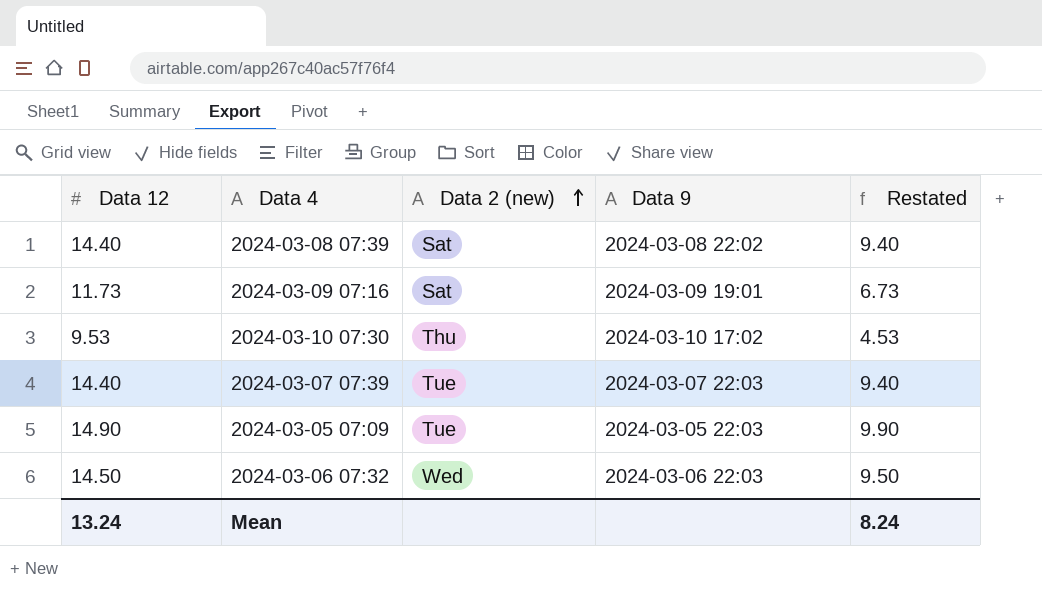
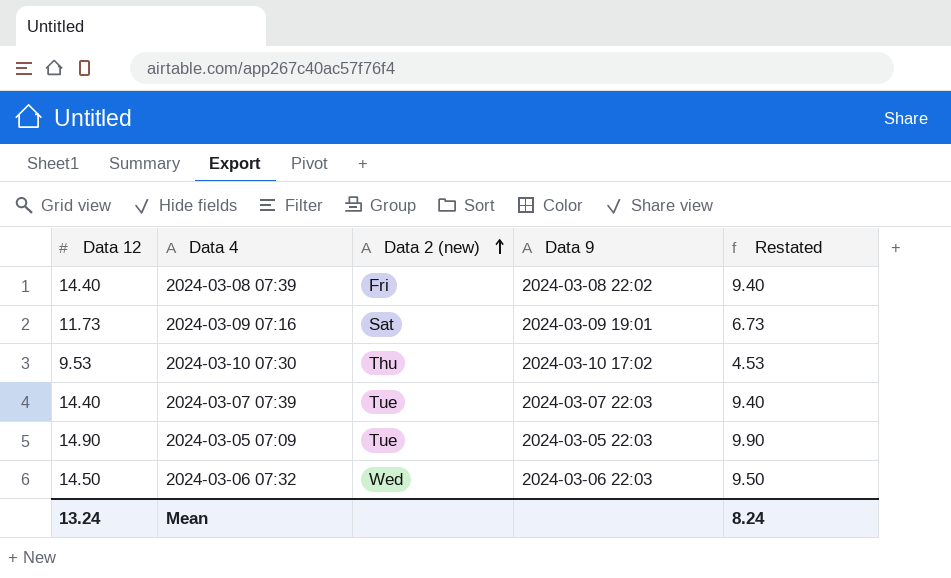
2024-03-08 07:39 | Data 2 (new): Sat -> Fri

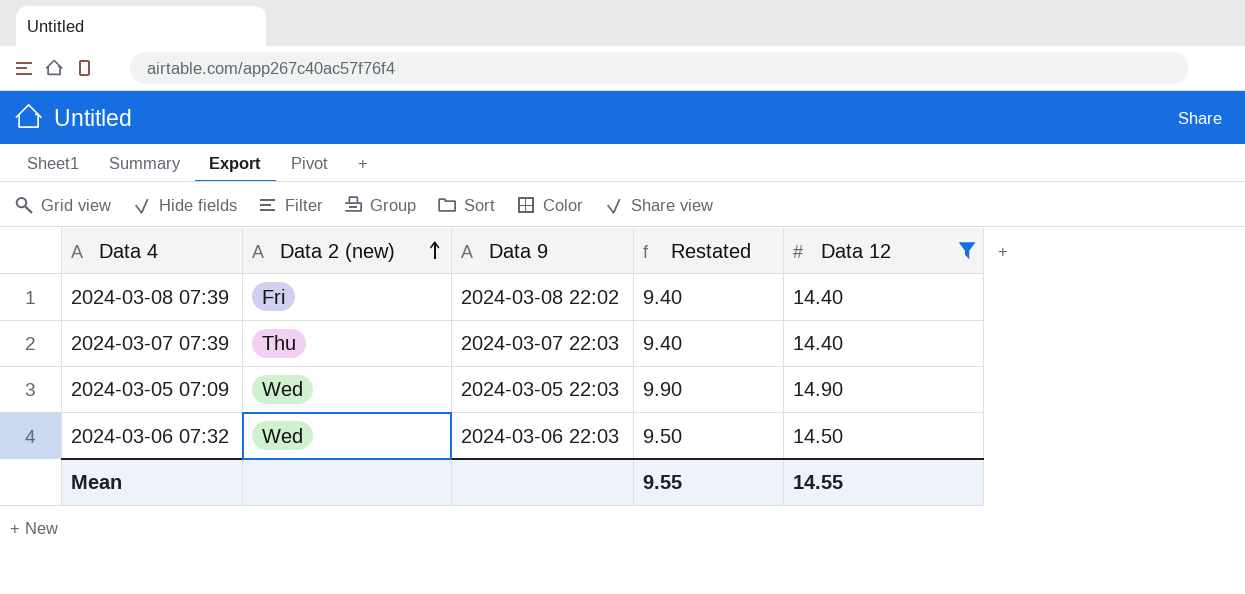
filter: none -> Data 12 >= 14.40
column Data 12 | position: 1 -> 5
2024-03-07 07:39 | Data 2 (new): Tue -> Thu
2024-03-05 07:09 | Data 2 (new): Tue -> Wed
Mean | Restated: 8.24 -> 9.55
Mean | Data 12: 13.24 -> 14.55

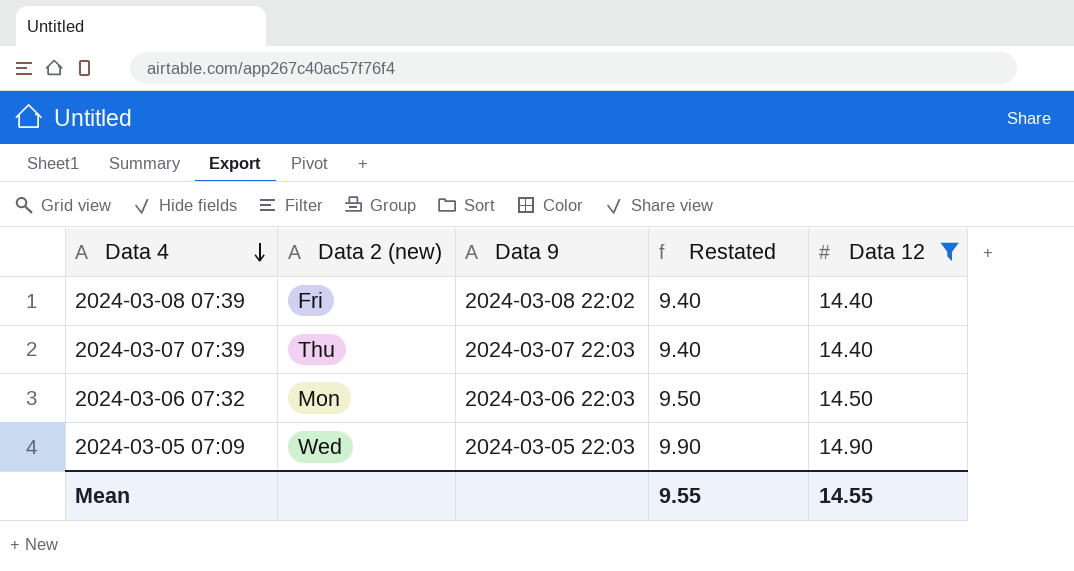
row order: Data 2 (new) ascending -> Data 4 descending
2024-03-06 07:32 | Data 2 (new): Wed -> Mon

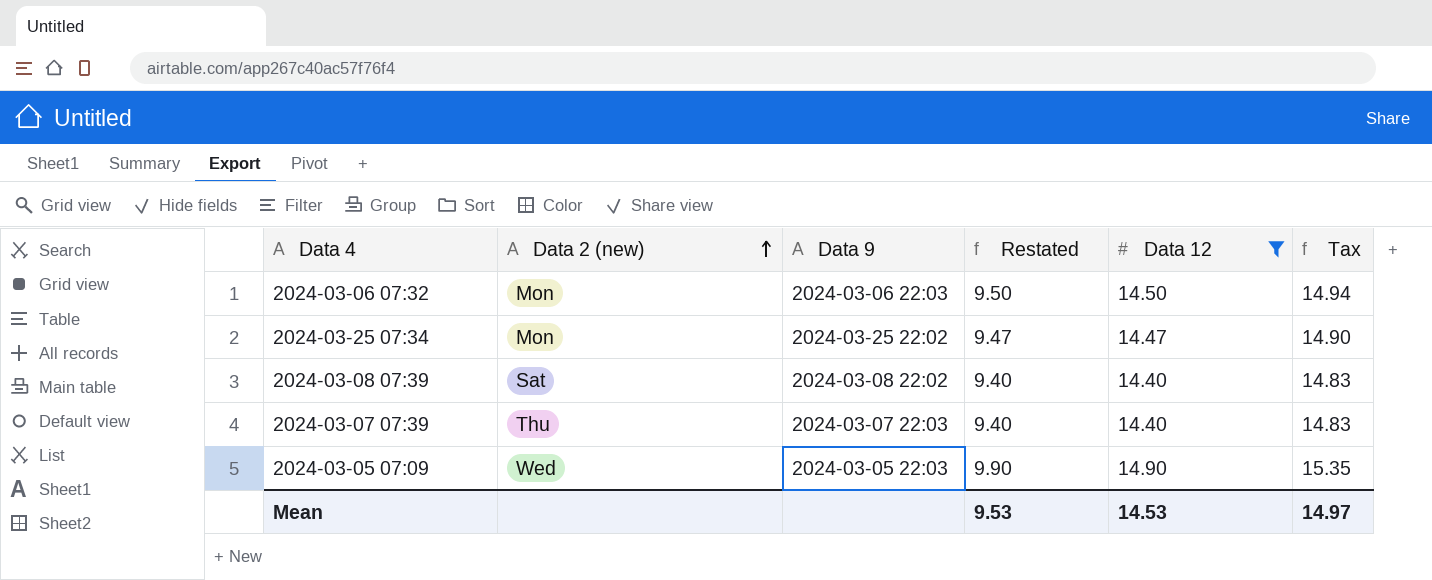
row order: Data 4 descending -> Data 2 (new) ascending
column Tax | formula: none -> [Data 12] * 1.03
row 2024-03-25 07:34: none -> Mon | 2024-03-25 22:02 | 9.47 | 14.47 | 14.90
2024-03-08 07:39 | Data 2 (new): Fri -> Sat
Mean | Restated: 9.55 -> 9.53
Mean | Data 12: 14.55 -> 14.53

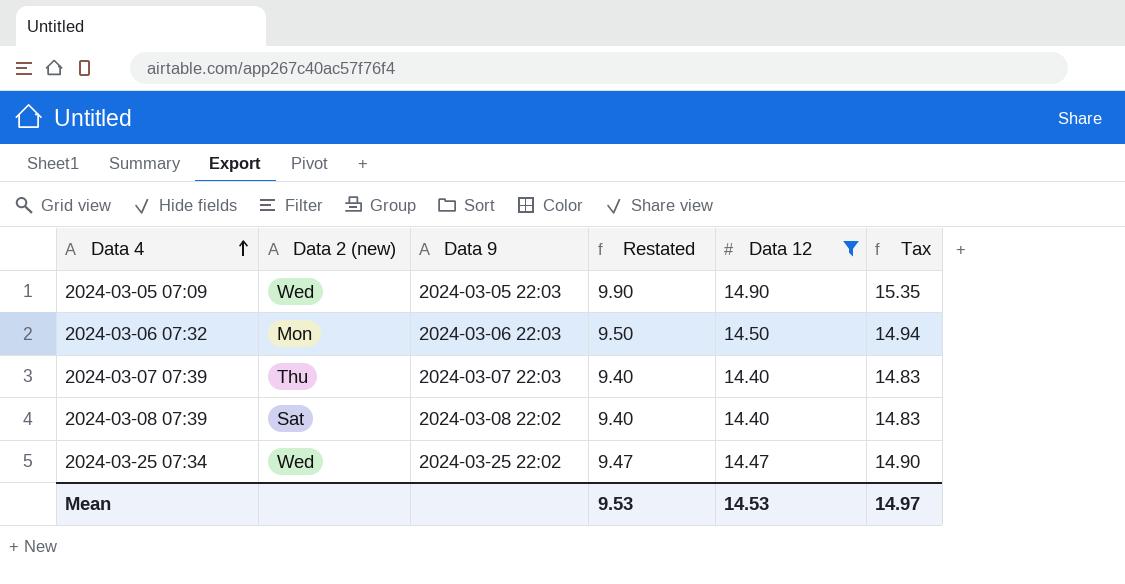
row order: Data 2 (new) ascending -> Data 4 ascending
2024-03-25 07:34 | Data 2 (new): Mon -> Wed

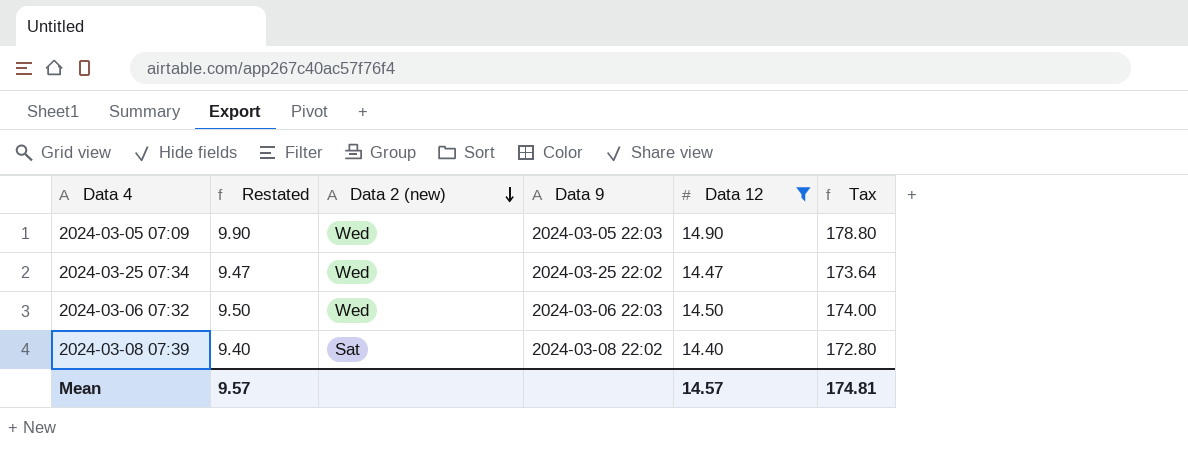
row order: Data 4 ascending -> Data 2 (new) descending
column Restated | position: 4 -> 2
column Tax | formula: [Data 12] * 1.03 -> [Data 12] * 12
row 2024-03-07 07:39: Thu | 2024-03-07 22:03 | 9.40 | 14.40 | 14.83 -> none
2024-03-06 07:32 | Data 2 (new): Mon -> Wed
Mean | Restated: 9.53 -> 9.57
Mean | Data 12: 14.53 -> 14.57
Mean | Tax: 14.97 -> 174.81

